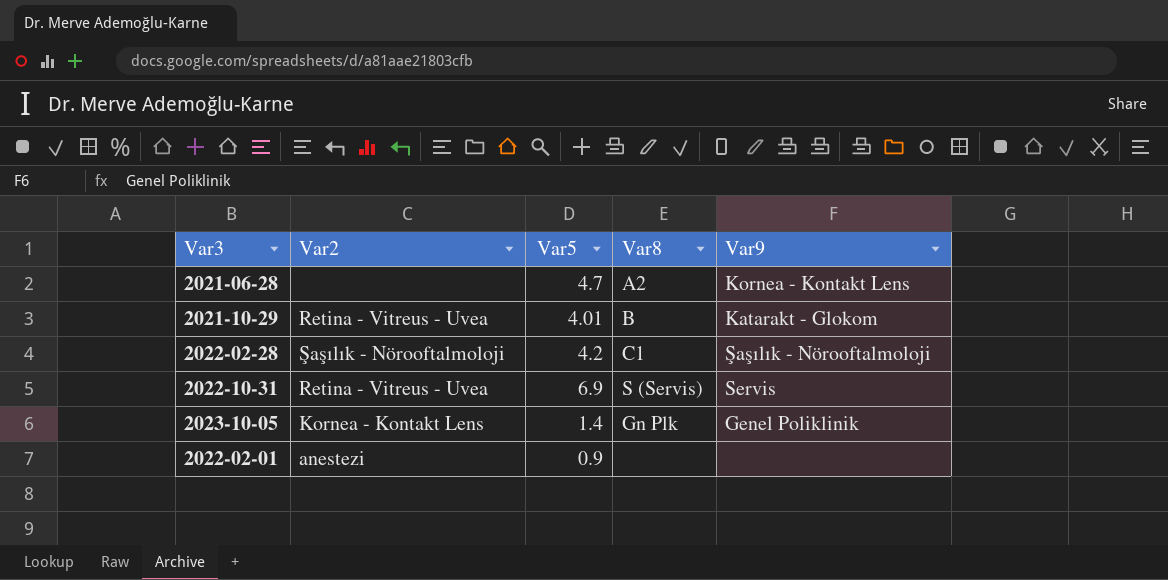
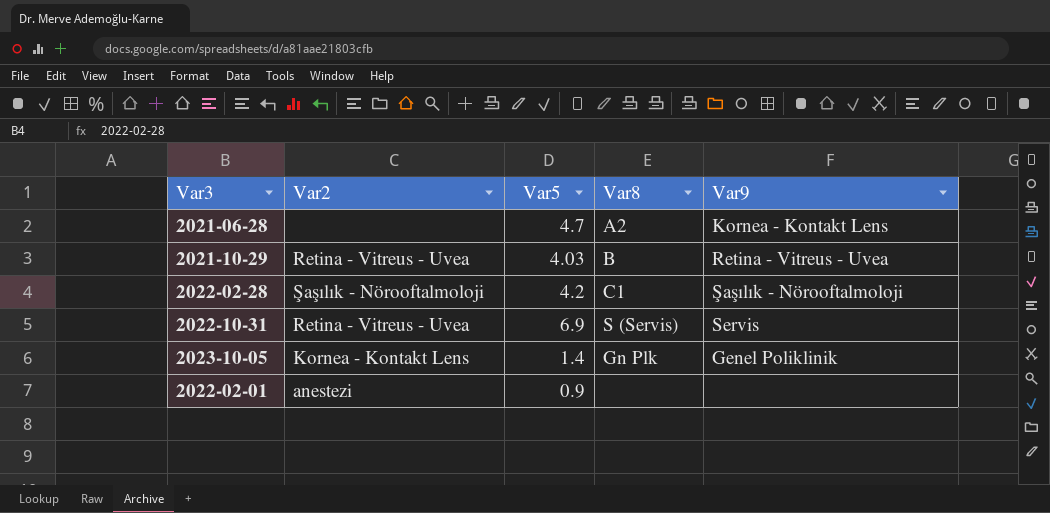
2021-10-29 | Var5: 4.01 -> 4.03
2021-10-29 | Var9: Katarakt - Glokom -> Retina - Vitreus - Uvea

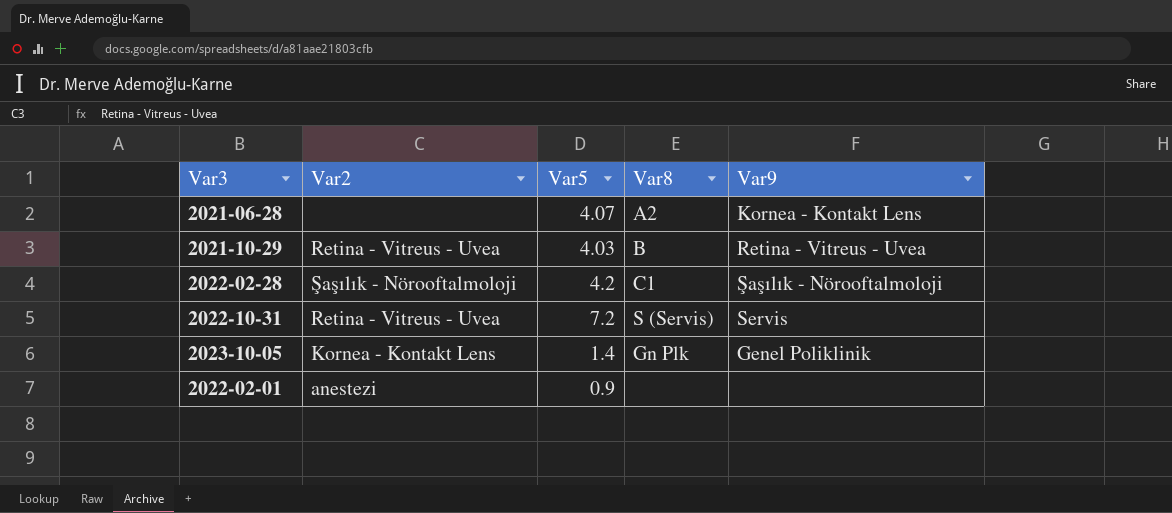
2021-06-28 | Var5: 4.7 -> 4.07
2022-10-31 | Var5: 6.9 -> 7.2

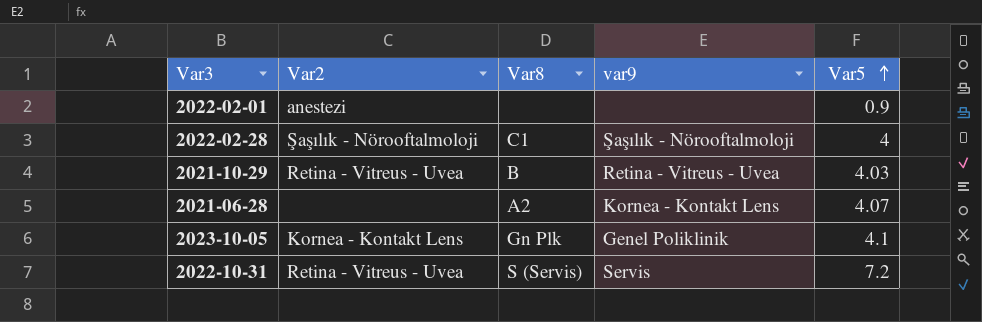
row order: none -> Var5 ascending
column name: Var9 -> var9
column Var5 | position: 3 -> 5
2022-02-28 | Var5: 4.2 -> 4
2023-10-05 | Var5: 1.4 -> 4.1

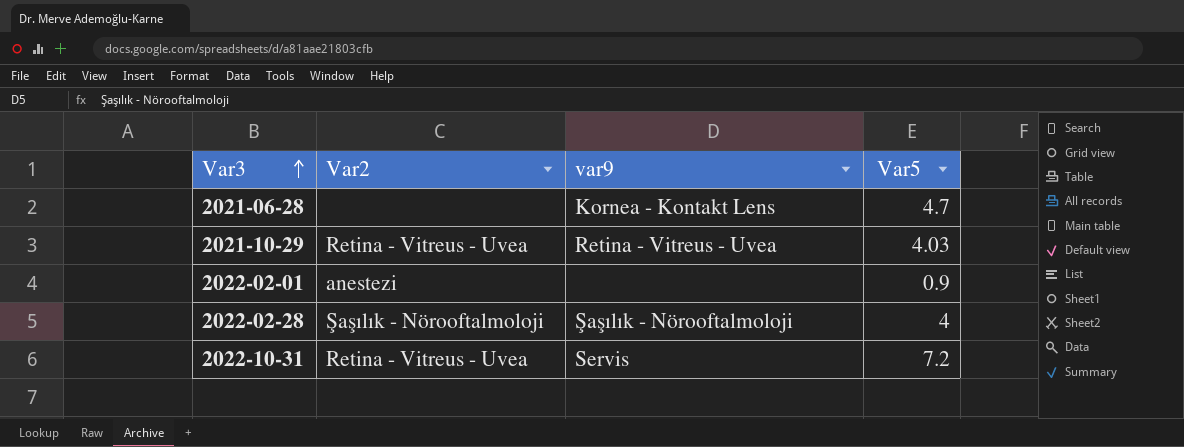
row order: Var5 ascending -> Var3 ascending
column Var8 | position: 3 -> none
row 2023-10-05: Kornea - Kontakt Lens | Gn Plk | Genel Poliklinik | 4.1 -> none
2021-06-28 | Var5: 4.07 -> 4.7

